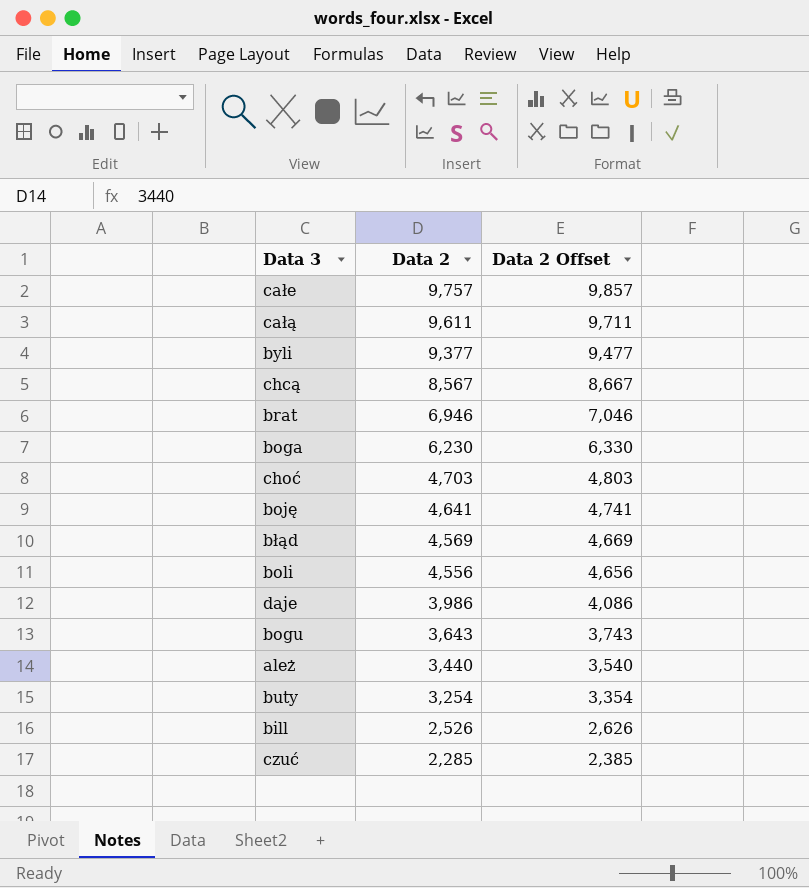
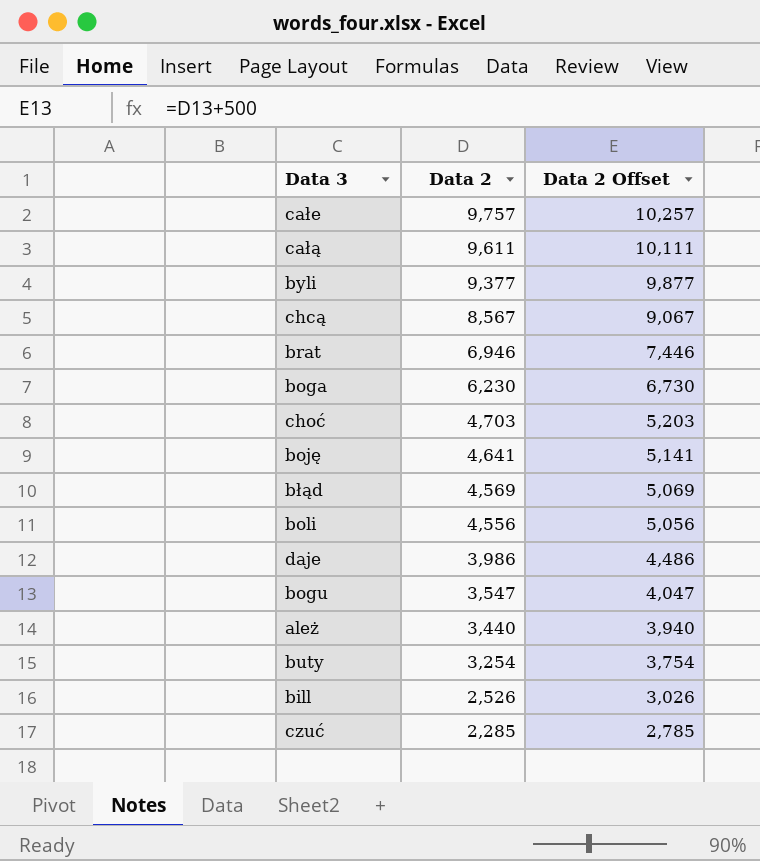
column Data 2 Offset | formula: [Data 2] + 100 -> [Data 2] + 500
bogu | Data 2: 3,643 -> 3,547

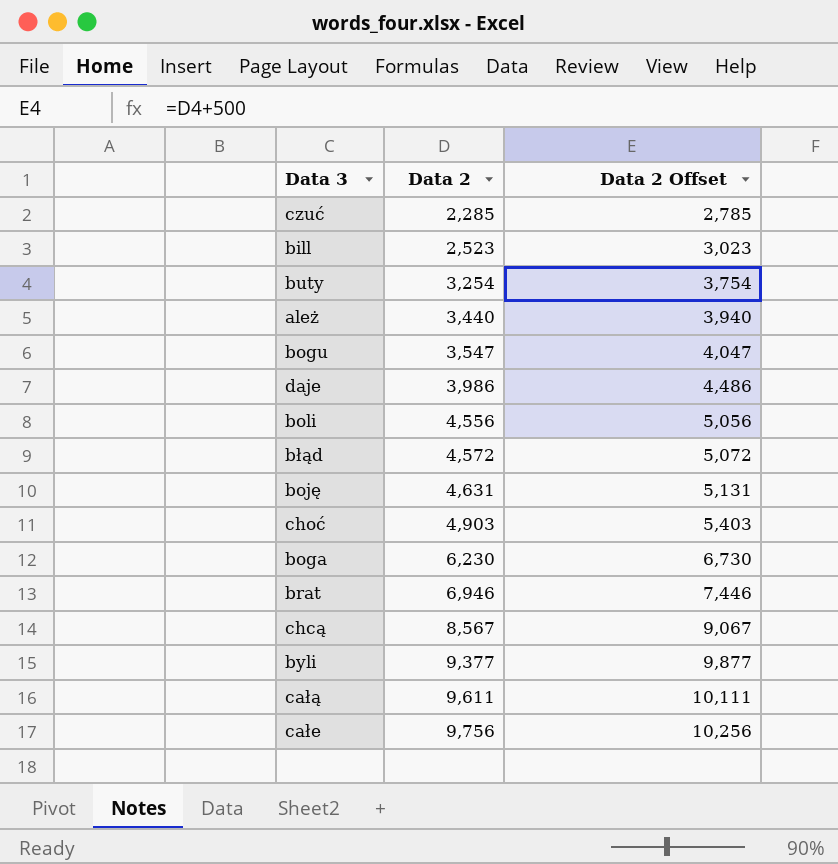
row order: Data 2 descending -> Data 2 ascending
bill | Data 2: 2,526 -> 2,523
bill | Data 2 Offset: 3,026 -> 3,023
błąd | Data 2: 4,569 -> 4,572
błąd | Data 2 Offset: 5,069 -> 5,072
boję | Data 2: 4,641 -> 4,631
boję | Data 2 Offset: 5,141 -> 5,131
choć | Data 2: 4,703 -> 4,903
choć | Data 2 Offset: 5,203 -> 5,403
całe | Data 2: 9,757 -> 9,756
całe | Data 2 Offset: 10,257 -> 10,256

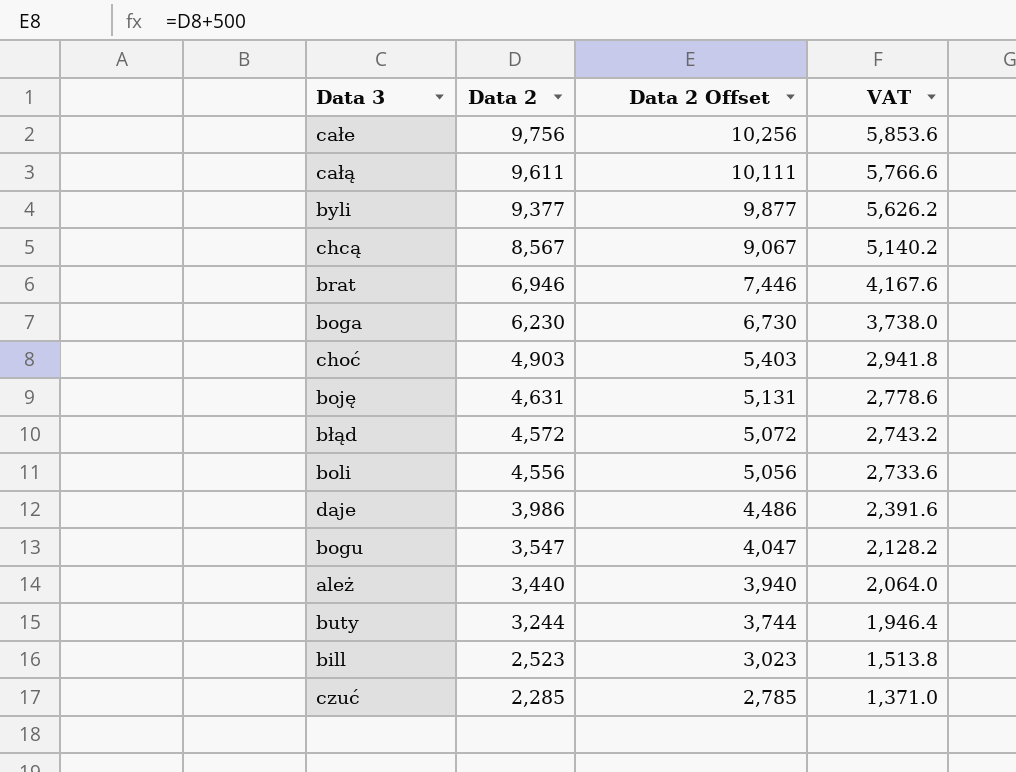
row order: Data 2 ascending -> Data 2 descending
column VAT | formula: none -> [Data 2] * 0.6
buty | Data 2: 3,254 -> 3,244
buty | Data 2 Offset: 3,754 -> 3,744

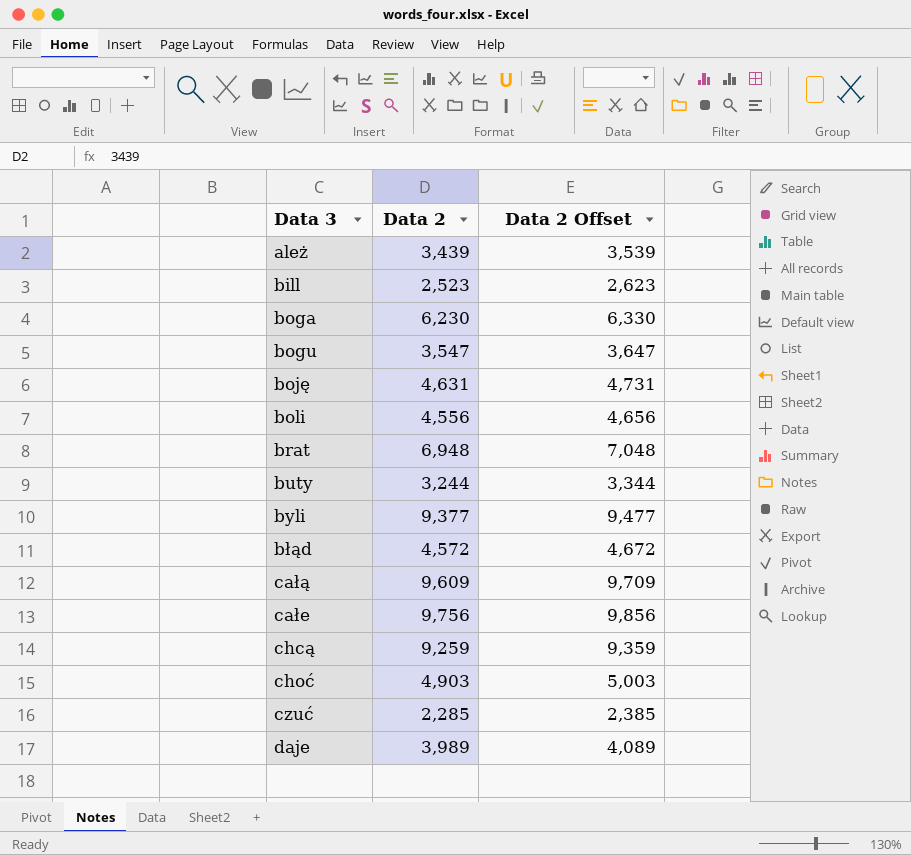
row order: Data 2 descending -> Data 3 ascending
column VAT | formula: [Data 2] * 0.6 -> none
column Data 2 Offset | formula: [Data 2] + 500 -> [Data 2] + 100
ależ | Data 2: 3,440 -> 3,439
brat | Data 2: 6,946 -> 6,948
całą | Data 2: 9,611 -> 9,609
chcą | Data 2: 8,567 -> 9,259
daje | Data 2: 3,986 -> 3,989

